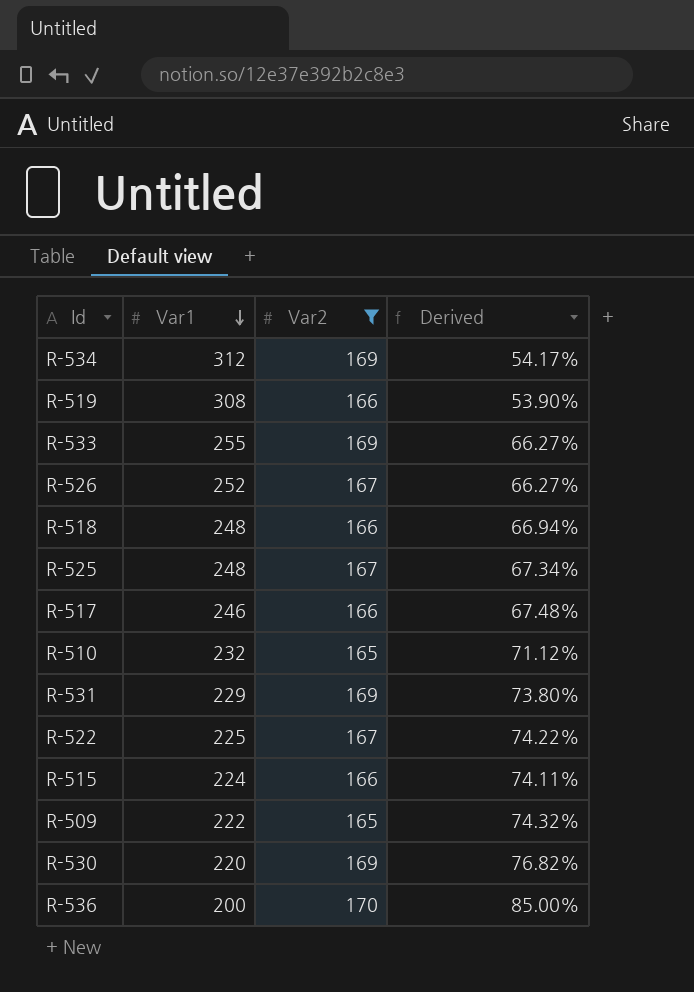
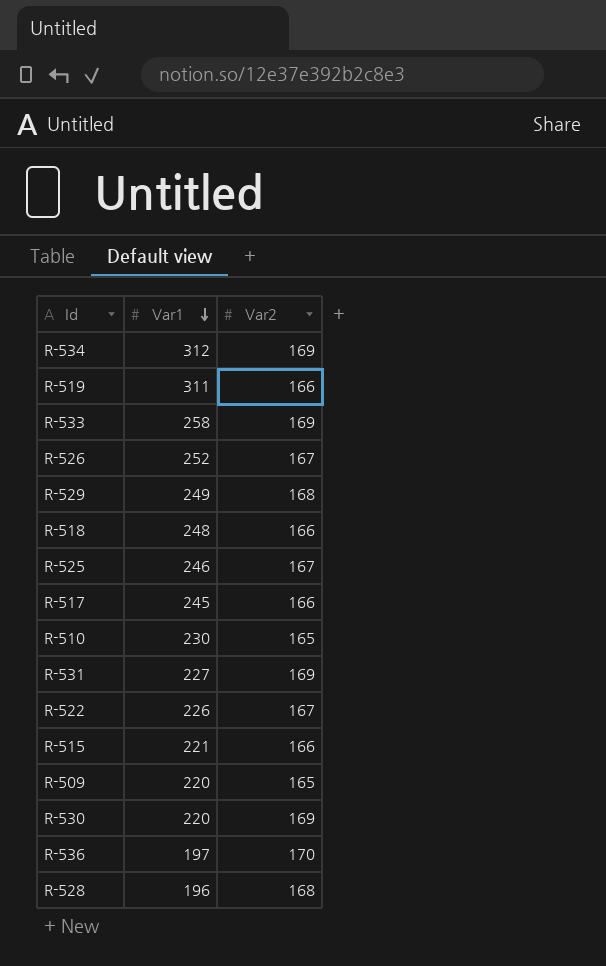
filter: Var2 != 168 -> none
column Derived | formula: [Var2] / [Var1] -> none
R-519 | Var1: 308 -> 311
R-533 | Var1: 255 -> 258
R-525 | Var1: 248 -> 246
R-517 | Var1: 246 -> 245
R-510 | Var1: 232 -> 230
R-531 | Var1: 229 -> 227
R-522 | Var1: 225 -> 226
R-515 | Var1: 224 -> 221
R-509 | Var1: 222 -> 220
R-536 | Var1: 200 -> 197

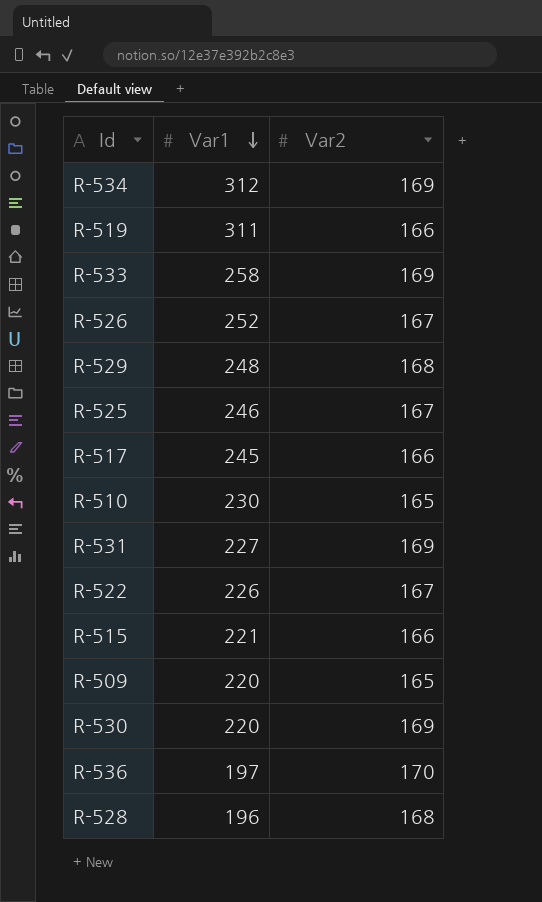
row R-518: 248 | 166 -> none
R-529 | Var1: 249 -> 248

